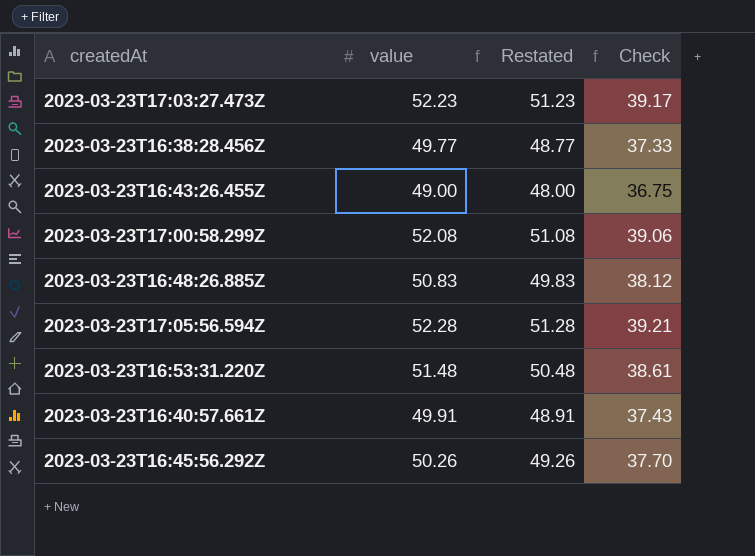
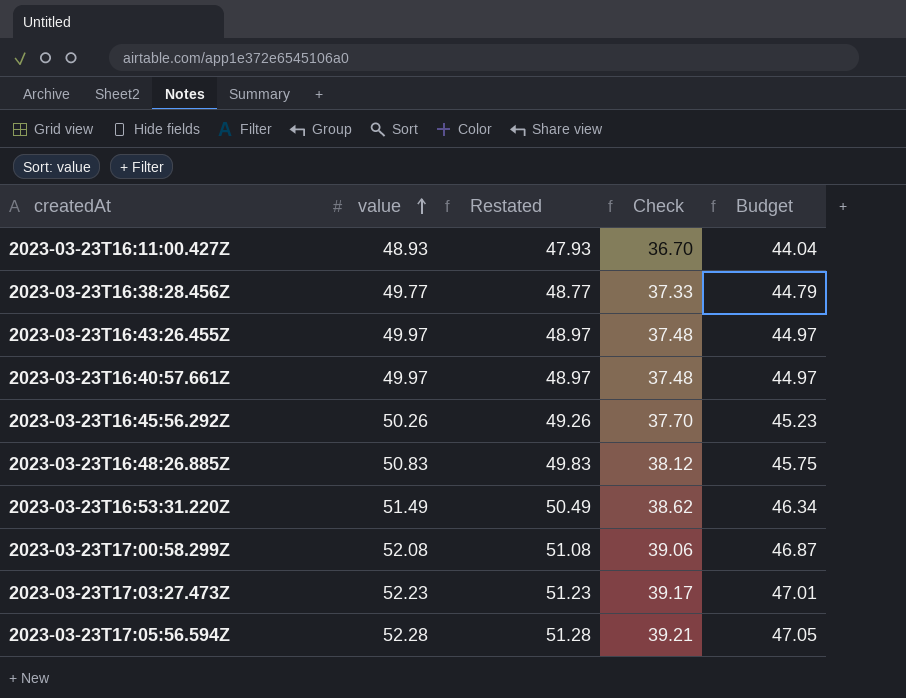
row order: none -> value ascending
column Budget | formula: none -> [value] * 0.9
row 2023-03-23T16:11:00.427Z: none -> 48.93 | 47.93 | 36.70 | 44.04
2023-03-23T16:43:26.455Z | value: 49.00 -> 49.97
2023-03-23T16:43:26.455Z | Restated: 48.00 -> 48.97
2023-03-23T16:43:26.455Z | Check: 36.75 -> 37.48
2023-03-23T16:40:57.661Z | value: 49.91 -> 49.97
2023-03-23T16:40:57.661Z | Restated: 48.91 -> 48.97
2023-03-23T16:40:57.661Z | Check: 37.43 -> 37.48
2023-03-23T16:53:31.220Z | value: 51.48 -> 51.49
2023-03-23T16:53:31.220Z | Restated: 50.48 -> 50.49
2023-03-23T16:53:31.220Z | Check: 38.61 -> 38.62

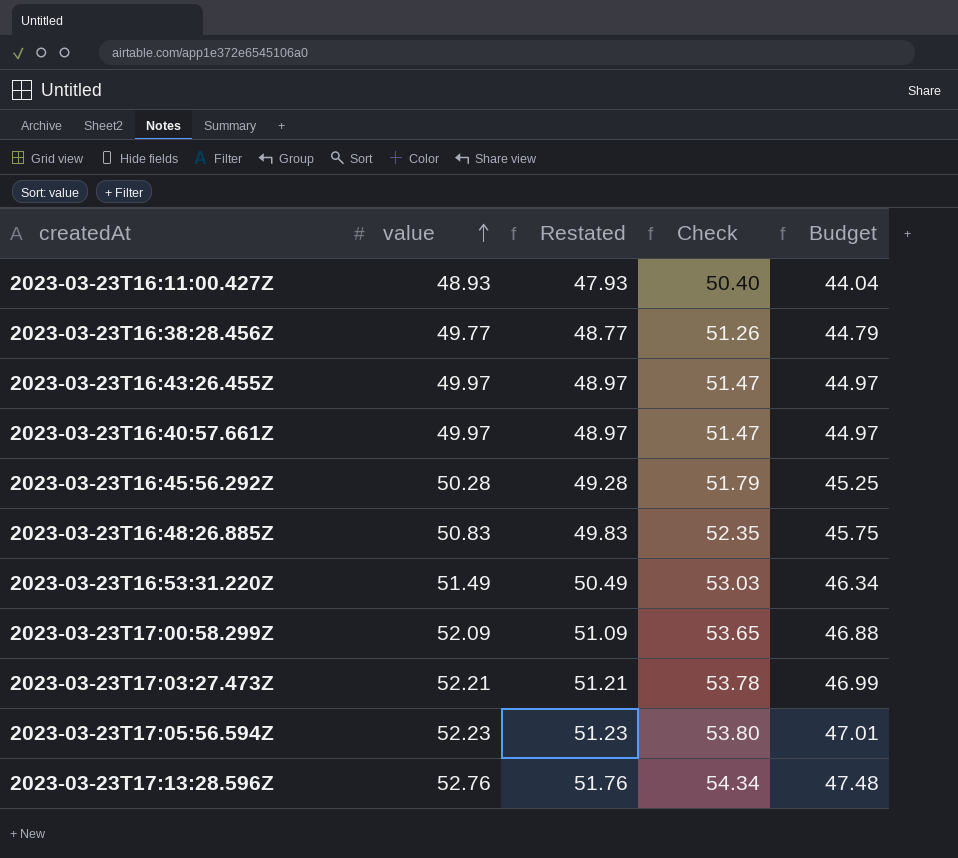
column Check | formula: [value] * 0.75 -> [value] * 1.03
2023-03-23T16:45:56.292Z | value: 50.26 -> 50.28
2023-03-23T16:45:56.292Z | Restated: 49.26 -> 49.28
2023-03-23T16:45:56.292Z | Budget: 45.23 -> 45.25
2023-03-23T17:00:58.299Z | value: 52.08 -> 52.09
2023-03-23T17:00:58.299Z | Restated: 51.08 -> 51.09
2023-03-23T17:00:58.299Z | Budget: 46.87 -> 46.88
2023-03-23T17:03:27.473Z | value: 52.23 -> 52.21
2023-03-23T17:03:27.473Z | Restated: 51.23 -> 51.21
2023-03-23T17:03:27.473Z | Budget: 47.01 -> 46.99
2023-03-23T17:05:56.594Z | value: 52.28 -> 52.23
2023-03-23T17:05:56.594Z | Restated: 51.28 -> 51.23
2023-03-23T17:05:56.594Z | Budget: 47.05 -> 47.01
row 2023-03-23T17:13:28.596Z: none -> 52.76 | 51.76 | 54.34 | 47.48

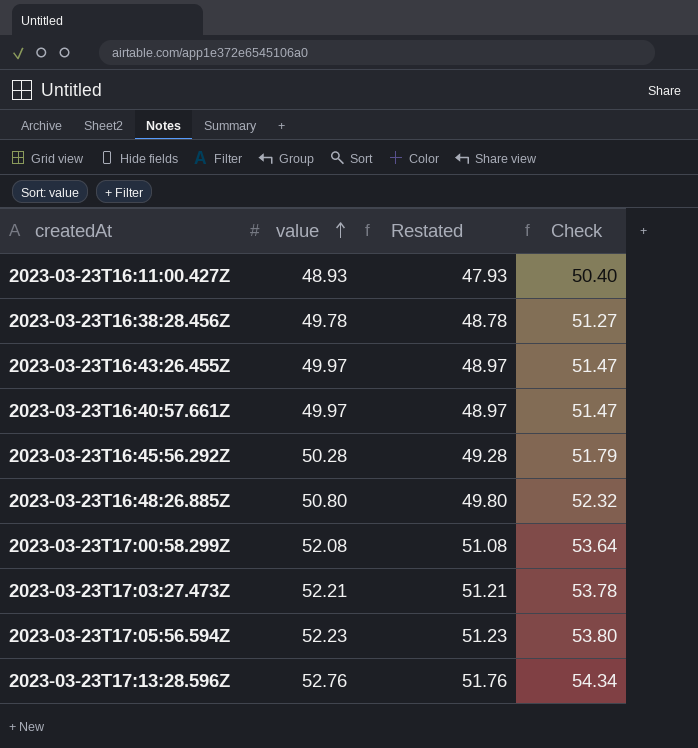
column Budget | formula: [value] * 0.9 -> none
row 2023-03-23T16:53:31.220Z: 51.49 | 50.49 | 53.03 | 46.34 -> none
2023-03-23T16:38:28.456Z | value: 49.77 -> 49.78
2023-03-23T16:38:28.456Z | Restated: 48.77 -> 48.78
2023-03-23T16:38:28.456Z | Check: 51.26 -> 51.27
2023-03-23T16:48:26.885Z | value: 50.83 -> 50.80
2023-03-23T16:48:26.885Z | Restated: 49.83 -> 49.80
2023-03-23T16:48:26.885Z | Check: 52.35 -> 52.32
2023-03-23T17:00:58.299Z | value: 52.09 -> 52.08
2023-03-23T17:00:58.299Z | Restated: 51.09 -> 51.08
2023-03-23T17:00:58.299Z | Check: 53.65 -> 53.64

